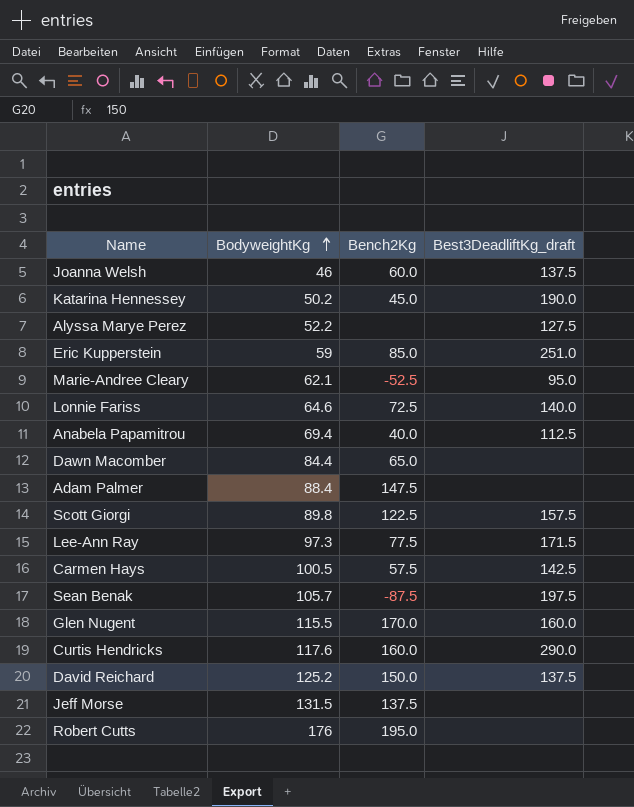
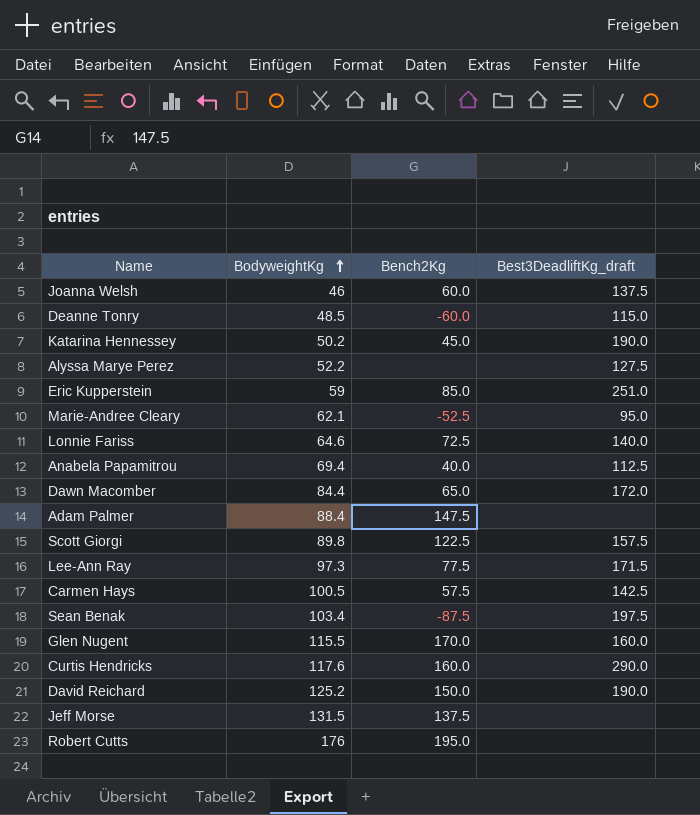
row Deanne Tonry: none -> 48.5 | -60.0 | 115.0
Dawn Macomber | Best3DeadliftKg_draft: none -> 172.0
Sean Benak | BodyweightKg: 105.7 -> 103.4
David Reichard | Best3DeadliftKg_draft: 137.5 -> 190.0

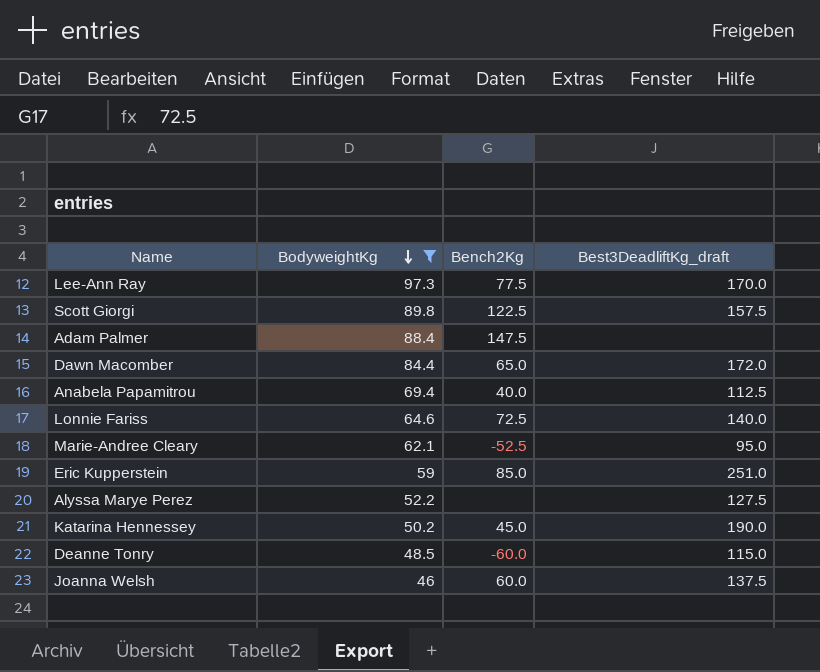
filter: none -> BodyweightKg <= 97.3
row order: BodyweightKg ascending -> BodyweightKg descending
Lee-Ann Ray | Best3DeadliftKg_draft: 171.5 -> 170.0

